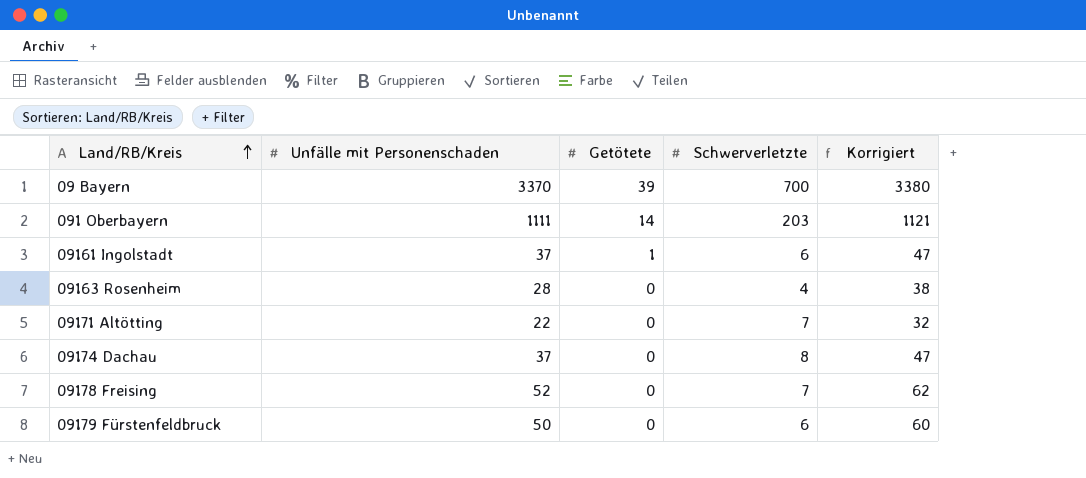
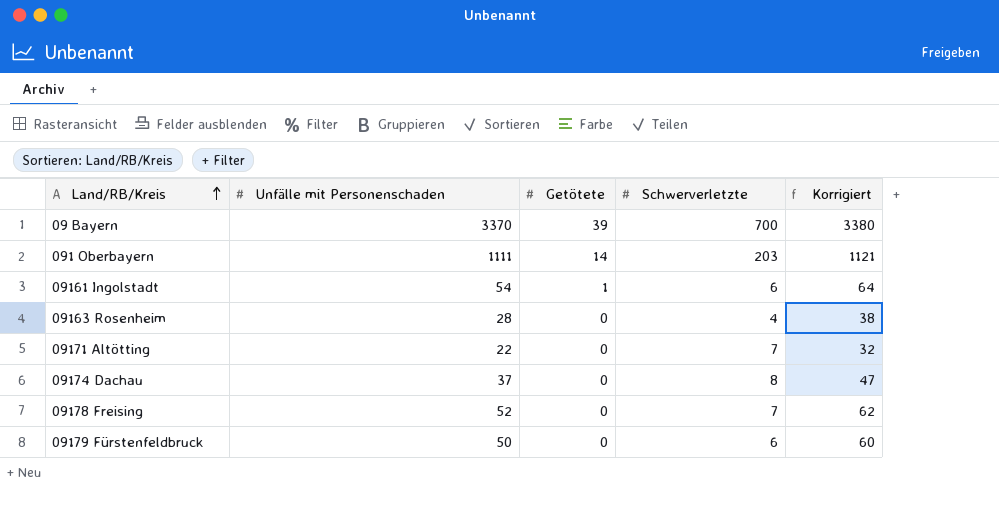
09161 Ingolstadt | Unfälle mit Personenschaden: 37 -> 54
09161 Ingolstadt | Korrigiert: 47 -> 64

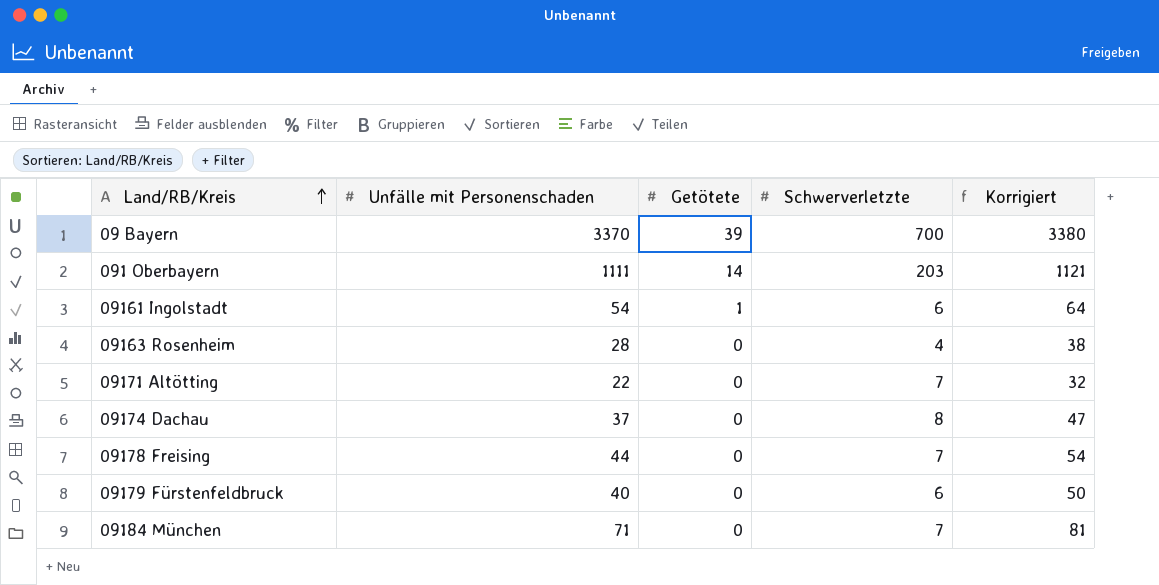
09178 Freising | Unfälle mit Personenschaden: 52 -> 44
09178 Freising | Korrigiert: 62 -> 54
09179 Fürstenfeldbruck | Unfälle mit Personenschaden: 50 -> 40
09179 Fürstenfeldbruck | Korrigiert: 60 -> 50
row 09184 München: none -> 71 | 0 | 7 | 81

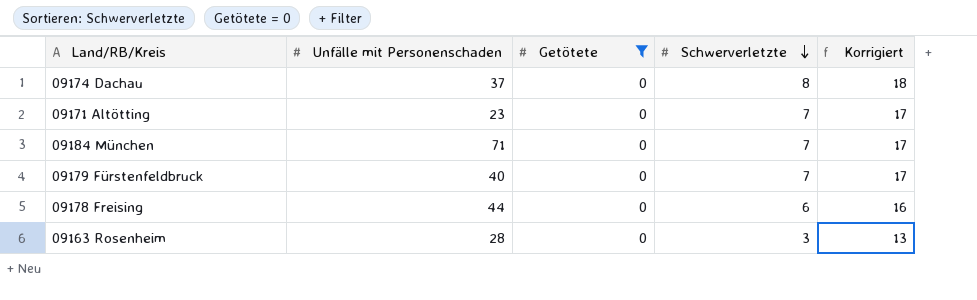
filter: none -> Getötete = 0
row order: Land/RB/Kreis ascending -> Schwerverletzte descending
column Korrigiert | formula: [Unfälle mit Personenschaden] + 10 -> [Schwerverletzte] + 10
09171 Altötting | Unfälle mit Personenschaden: 22 -> 23
09179 Fürstenfeldbruck | Schwerverletzte: 6 -> 7
09178 Freising | Schwerverletzte: 7 -> 6
09163 Rosenheim | Schwerverletzte: 4 -> 3

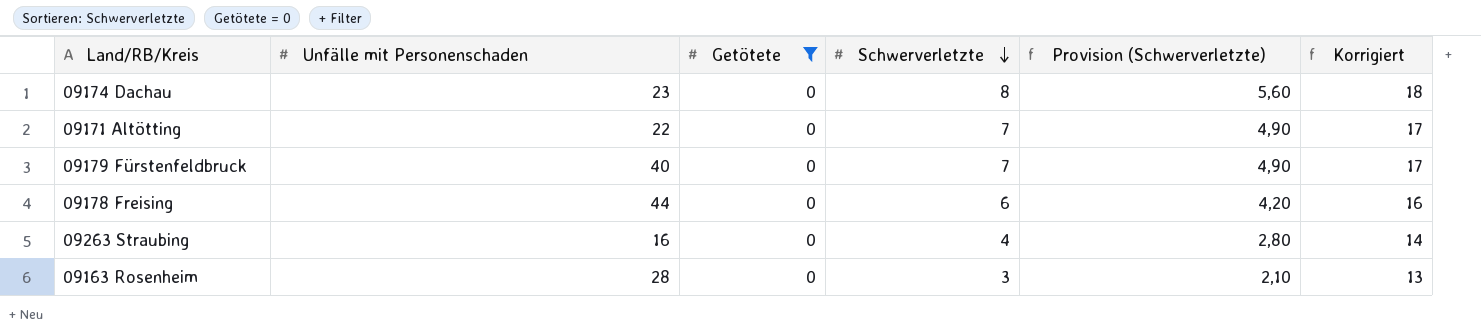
column Provision (Schwerverletzte) | formula: none -> [Schwerverletzte] * 0,7
row 09184 München: 71 | 0 | 7 | 17 -> none
09174 Dachau | Unfälle mit Personenschaden: 37 -> 23
09171 Altötting | Unfälle mit Personenschaden: 23 -> 22
row 09263 Straubing: none -> 16 | 0 | 4 | 2,80 | 14

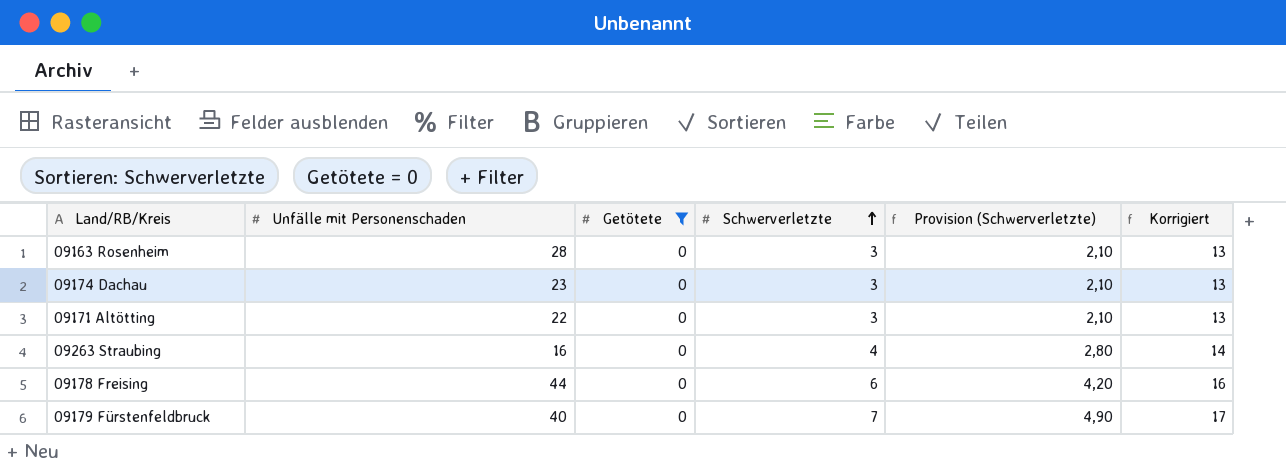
row order: Schwerverletzte descending -> Schwerverletzte ascending
09174 Dachau | Schwerverletzte: 8 -> 3
09174 Dachau | Provision (Schwerverletzte): 5,60 -> 2,10
09174 Dachau | Korrigiert: 18 -> 13
09171 Altötting | Schwerverletzte: 7 -> 3
09171 Altötting | Provision (Schwerverletzte): 4,90 -> 2,10
09171 Altötting | Korrigiert: 17 -> 13

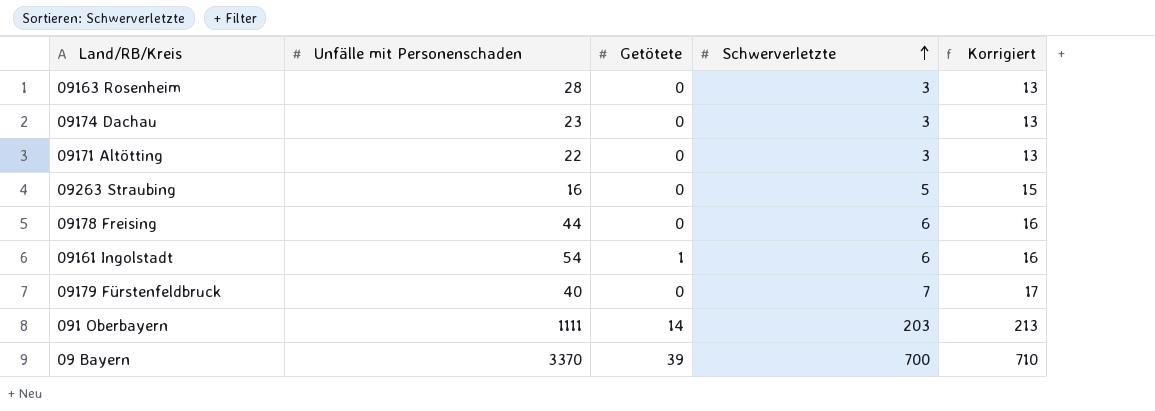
filter: Getötete = 0 -> none
column Provision (Schwerverletzte) | formula: [Schwerverletzte] * 0,7 -> none
09263 Straubing | Schwerverletzte: 4 -> 5
09263 Straubing | Korrigiert: 14 -> 15

